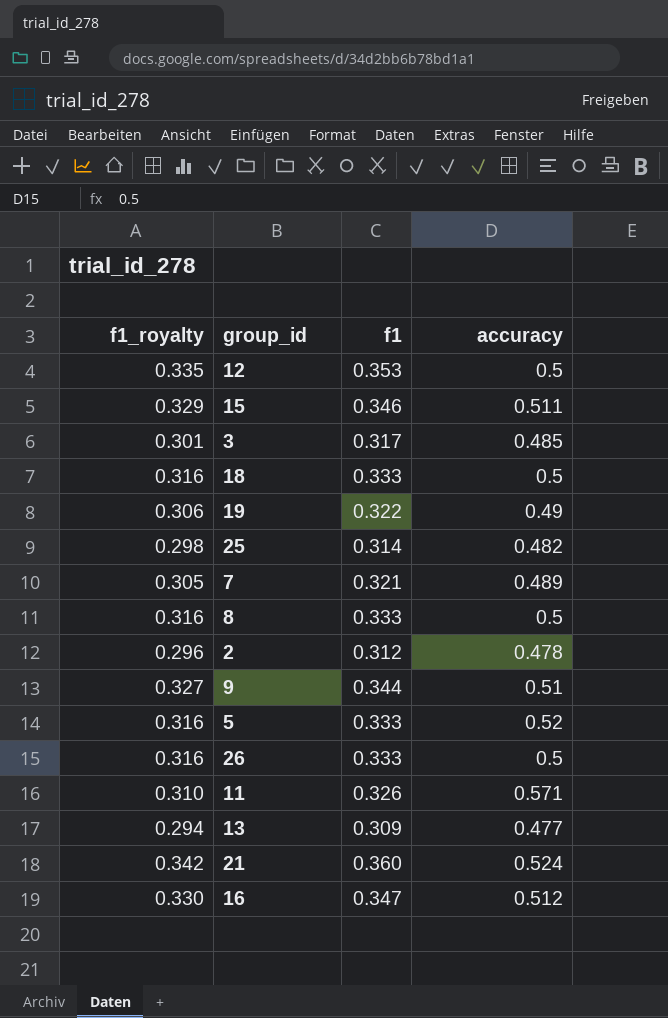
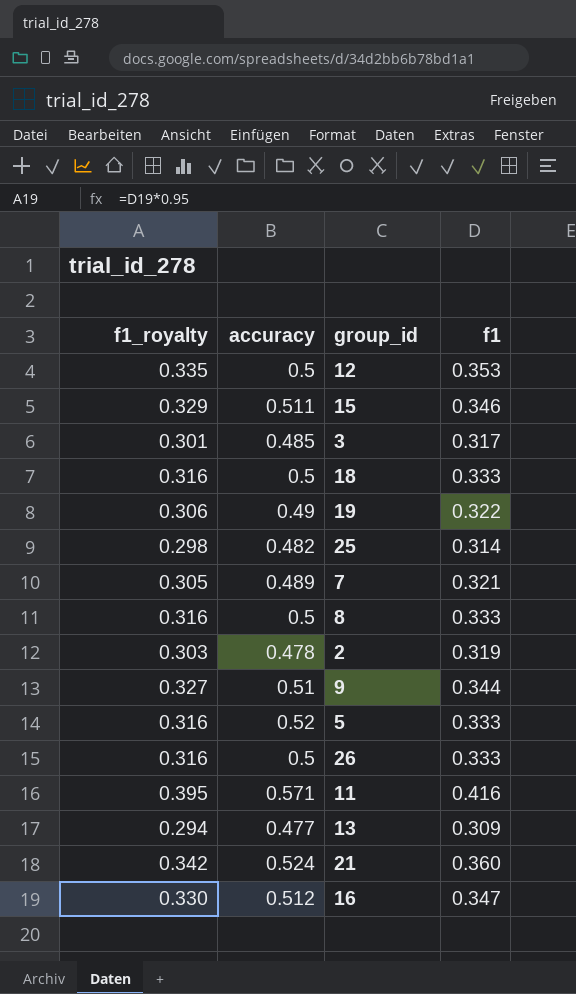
column accuracy | position: 4 -> 2
2 | f1_royalty: 0.296 -> 0.303
2 | f1: 0.312 -> 0.319
11 | f1_royalty: 0.310 -> 0.395
11 | f1: 0.326 -> 0.416

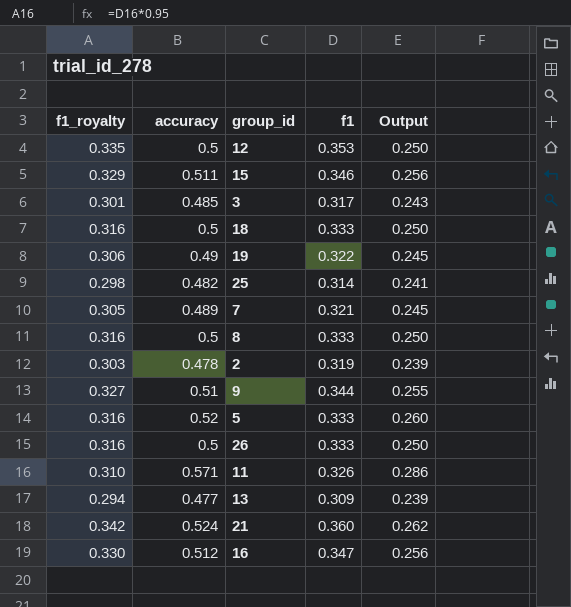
column Output | formula: none -> [accuracy] * 0.5
11 | f1_royalty: 0.395 -> 0.310
11 | f1: 0.416 -> 0.326

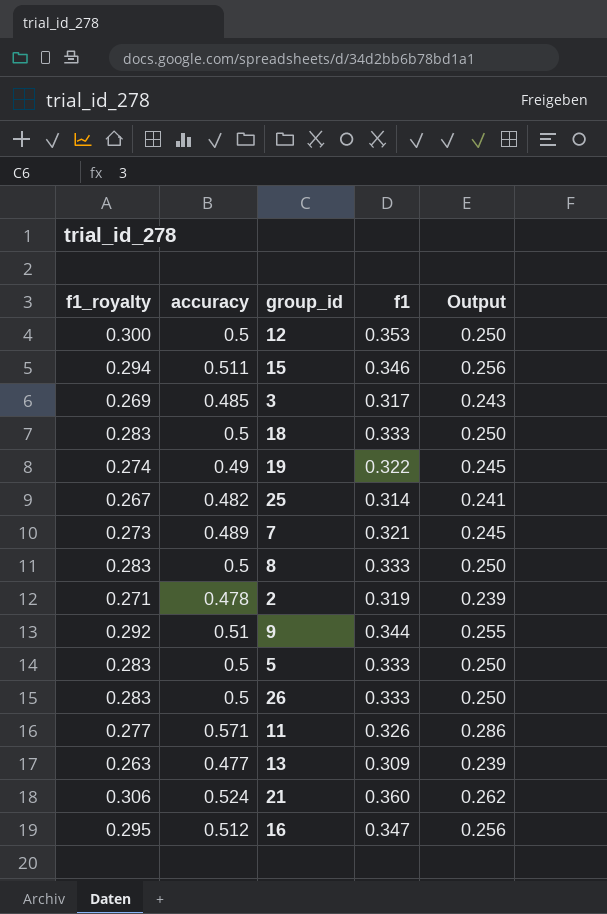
column f1_royalty | formula: [f1] * 0.95 -> [f1] * 0.85
5 | accuracy: 0.52 -> 0.5
5 | Output: 0.260 -> 0.250

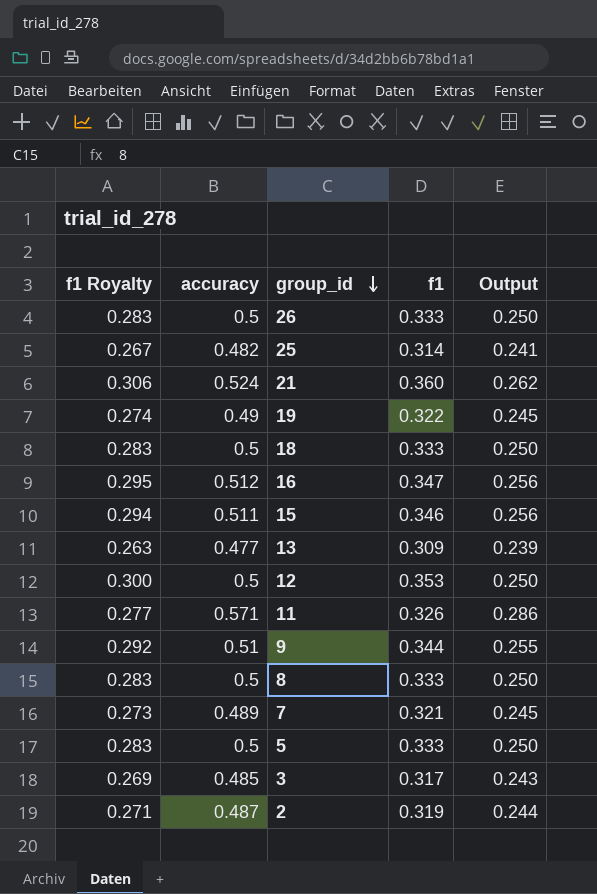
row order: none -> group_id descending
column name: f1_royalty -> f1 Royalty
2 | accuracy: 0.478 -> 0.487
2 | Output: 0.239 -> 0.244

